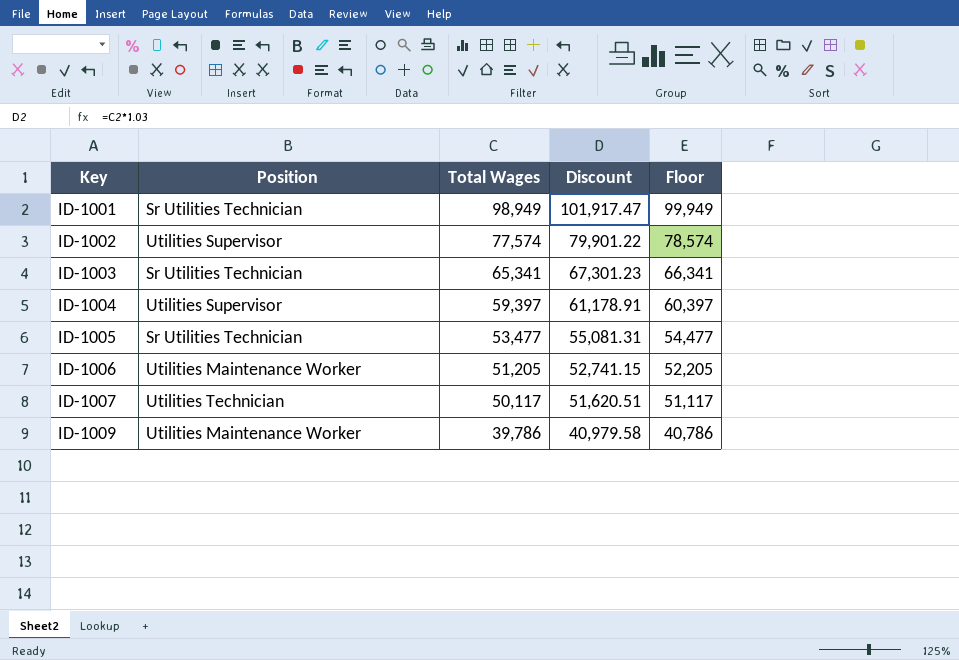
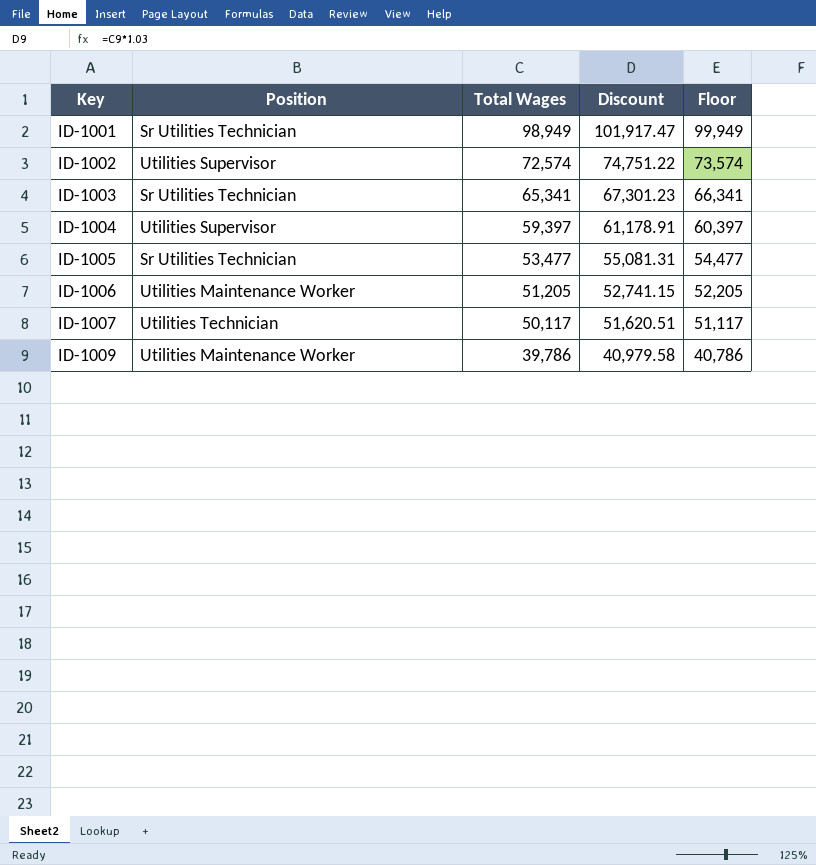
ID-1002 | Total Wages: 77,574 -> 72,574
ID-1002 | Discount: 79,901.22 -> 74,751.22
ID-1002 | Floor: 78,574 -> 73,574

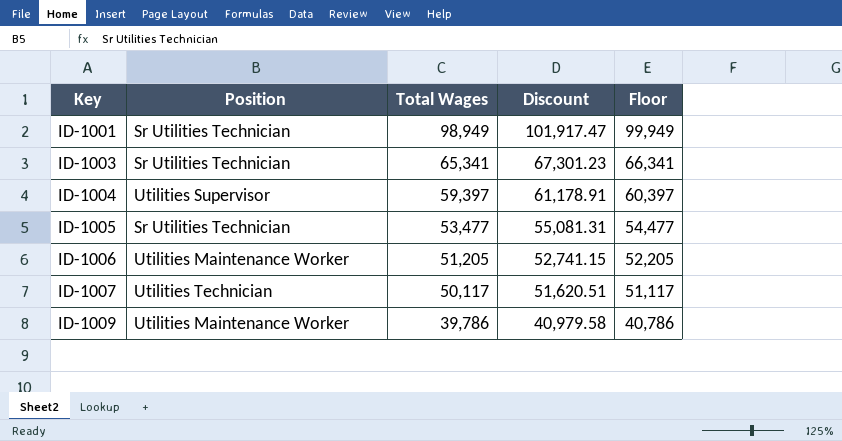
row ID-1002: Utilities Supervisor | 72,574 | 74,751.22 | 73,574 -> none

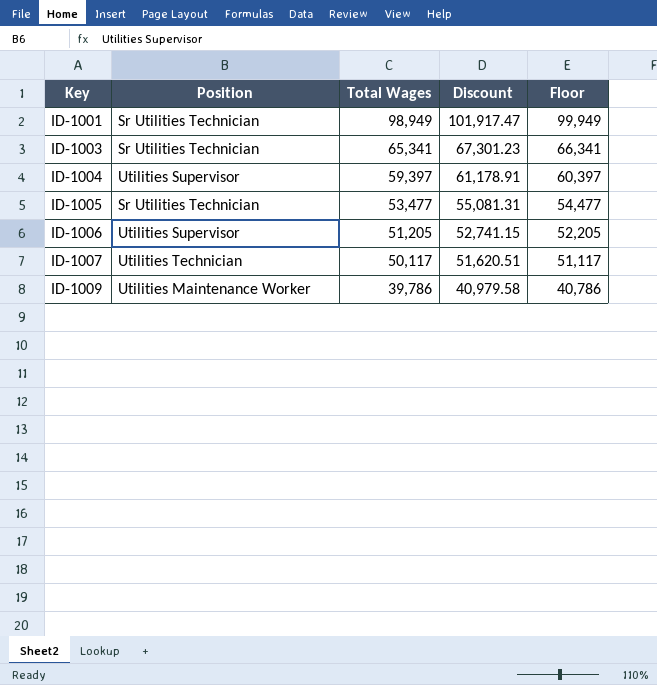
ID-1006 | Position: Utilities Maintenance Worker -> Utilities Supervisor

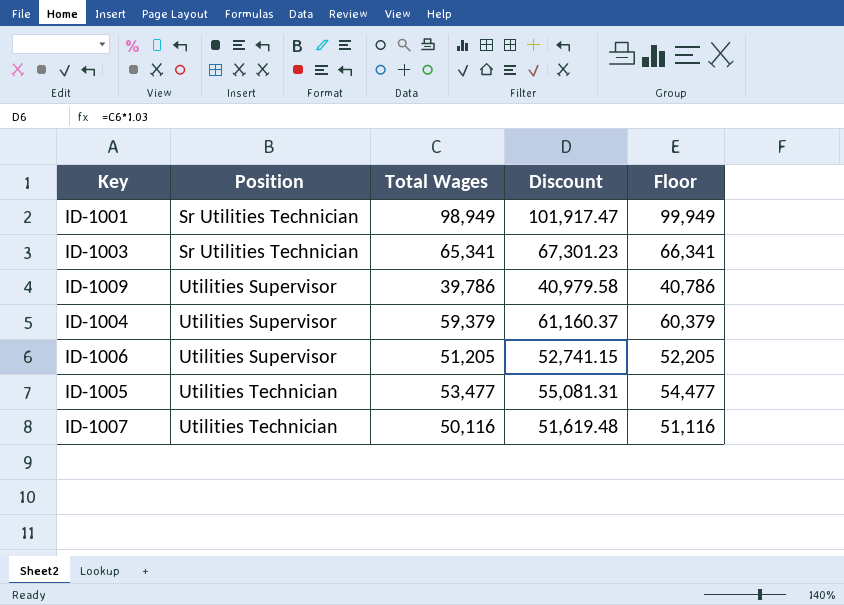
row order: Key ascending -> Position ascending
ID-1009 | Position: Utilities Maintenance Worker -> Utilities Supervisor
ID-1004 | Total Wages: 59,397 -> 59,379
ID-1004 | Discount: 61,178.91 -> 61,160.37
ID-1004 | Floor: 60,397 -> 60,379
ID-1005 | Position: Sr Utilities Technician -> Utilities Technician
ID-1007 | Total Wages: 50,117 -> 50,116
ID-1007 | Discount: 51,620.51 -> 51,619.48
ID-1007 | Floor: 51,117 -> 51,116

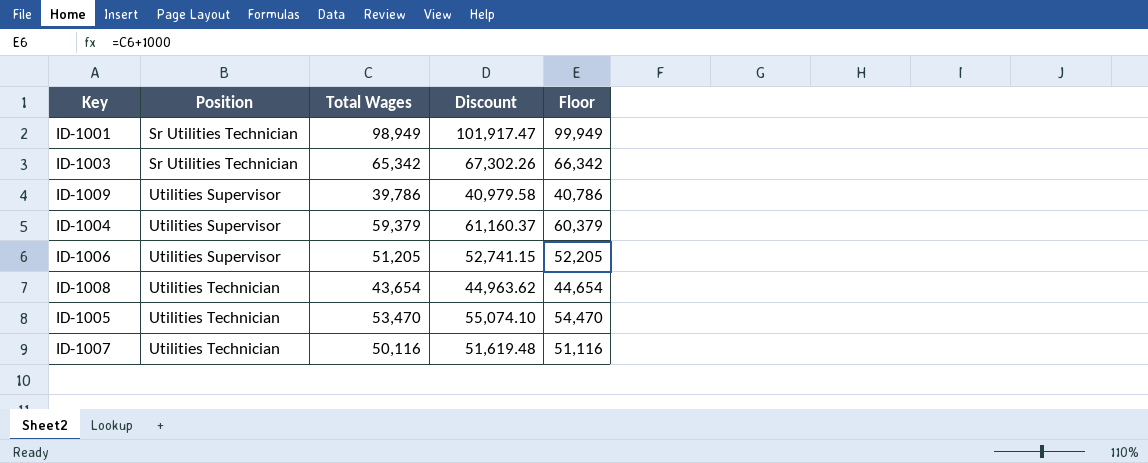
ID-1003 | Total Wages: 65,341 -> 65,342
ID-1003 | Discount: 67,301.23 -> 67,302.26
ID-1003 | Floor: 66,341 -> 66,342
row ID-1008: none -> Utilities Technician | 43,654 | 44,963.62 | 44,654
ID-1005 | Total Wages: 53,477 -> 53,470
ID-1005 | Discount: 55,081.31 -> 55,074.10
ID-1005 | Floor: 54,477 -> 54,470

